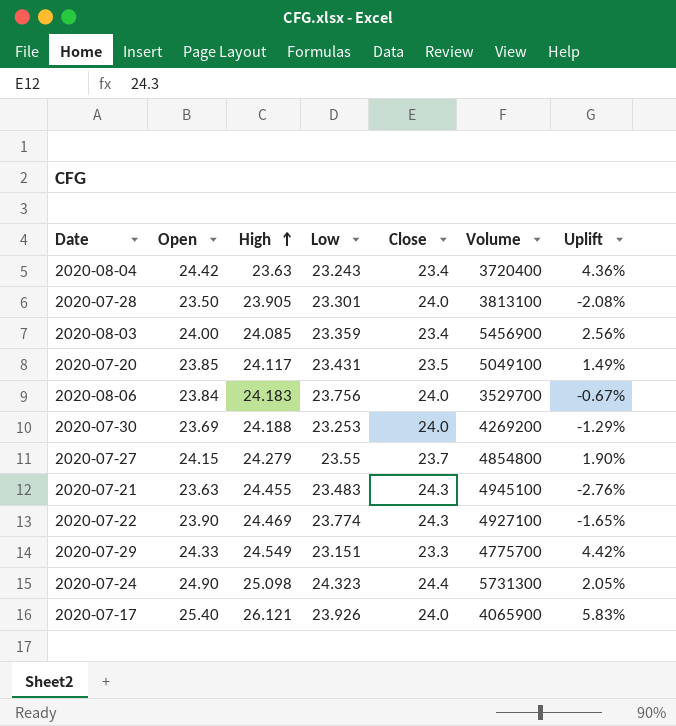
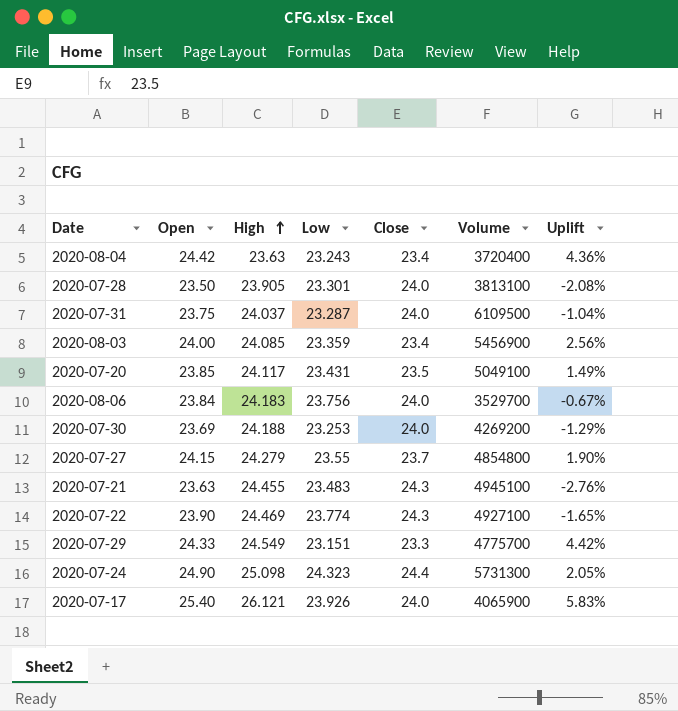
row 2020-07-31: none -> 23.75 | 24.037 | 23.287 | 24.0 | 6109500 | -1.04%

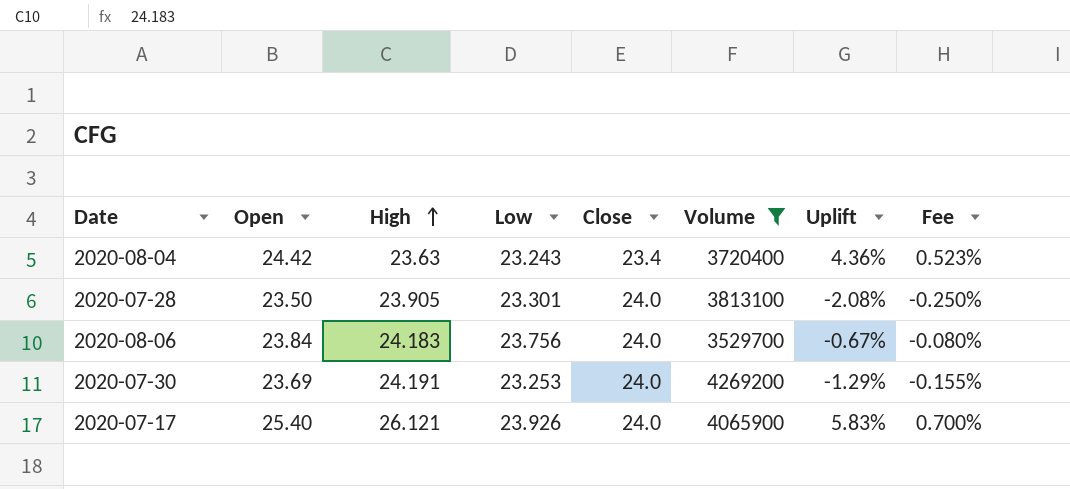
filter: none -> Volume <= 4269200
column Fee | formula: none -> [Uplift] * 0.12
2020-07-30 | High: 24.188 -> 24.191

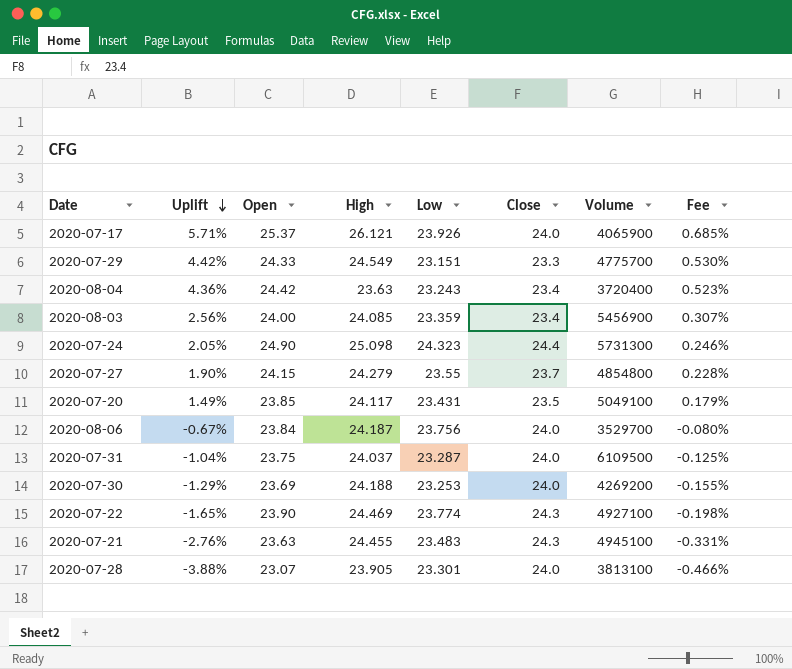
filter: Volume <= 4269200 -> none
row order: High ascending -> Uplift descending
column Uplift | position: 7 -> 2
2020-07-17 | Uplift: 5.83% -> 5.71%
2020-07-17 | Open: 25.40 -> 25.37
2020-07-17 | Fee: 0.700% -> 0.685%
2020-08-06 | High: 24.183 -> 24.187
2020-07-30 | High: 24.191 -> 24.188
2020-07-28 | Uplift: -2.08% -> -3.88%
2020-07-28 | Open: 23.50 -> 23.07
2020-07-28 | Fee: -0.250% -> -0.466%

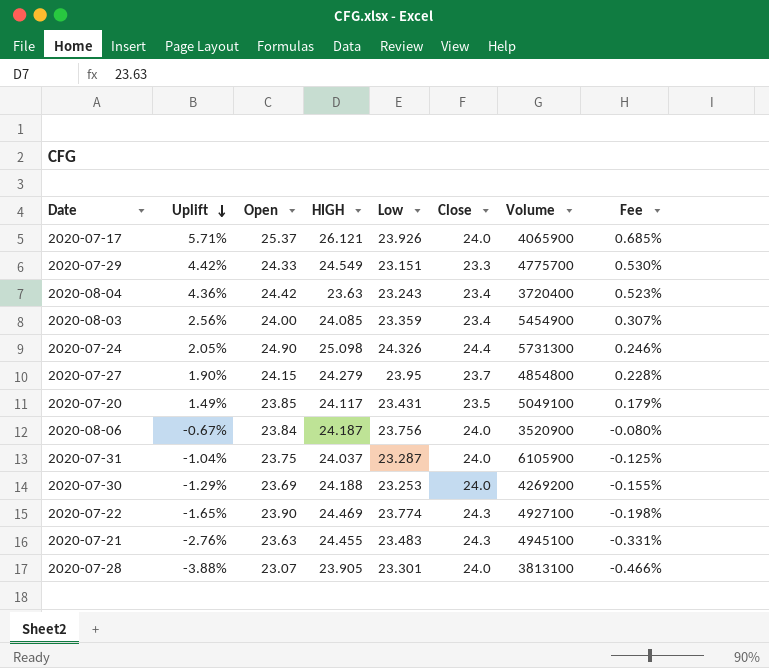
column name: High -> HIGH
2020-08-03 | Volume: 5456900 -> 5454900
2020-07-24 | Low: 24.323 -> 24.326
2020-07-27 | Low: 23.55 -> 23.95
2020-08-06 | Volume: 3529700 -> 3520900
2020-07-31 | Volume: 6109500 -> 6105900

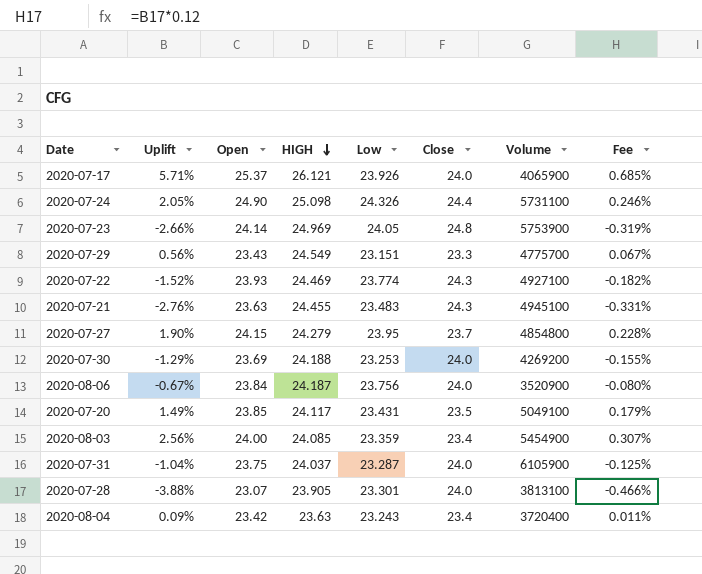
row order: Uplift descending -> HIGH descending
2020-07-24 | Volume: 5731300 -> 5731100
row 2020-07-23: none -> -2.66% | 24.14 | 24.969 | 24.05 | 24.8 | 5753900 | -0.319%
2020-07-29 | Uplift: 4.42% -> 0.56%
2020-07-29 | Open: 24.33 -> 23.43
2020-07-29 | Fee: 0.530% -> 0.067%
2020-07-22 | Uplift: -1.65% -> -1.52%
2020-07-22 | Open: 23.90 -> 23.93
2020-07-22 | Fee: -0.198% -> -0.182%
2020-08-04 | Uplift: 4.36% -> 0.09%
2020-08-04 | Open: 24.42 -> 23.42
2020-08-04 | Fee: 0.523% -> 0.011%

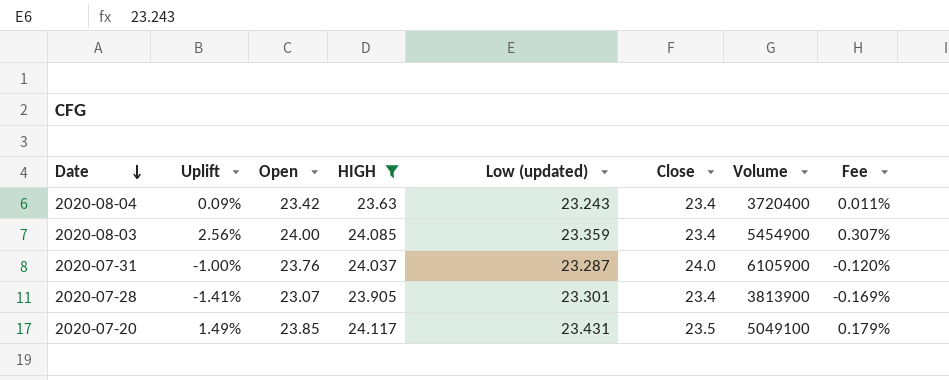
filter: none -> HIGH <= 24.117
row order: HIGH descending -> Date descending
column name: Low -> Low (updated)
2020-07-31 | Uplift: -1.04% -> -1.00%
2020-07-31 | Open: 23.75 -> 23.76
2020-07-31 | Fee: -0.125% -> -0.120%
2020-07-28 | Uplift: -3.88% -> -1.41%
2020-07-28 | Close: 24.0 -> 23.4
2020-07-28 | Volume: 3813100 -> 3813900
2020-07-28 | Fee: -0.466% -> -0.169%

